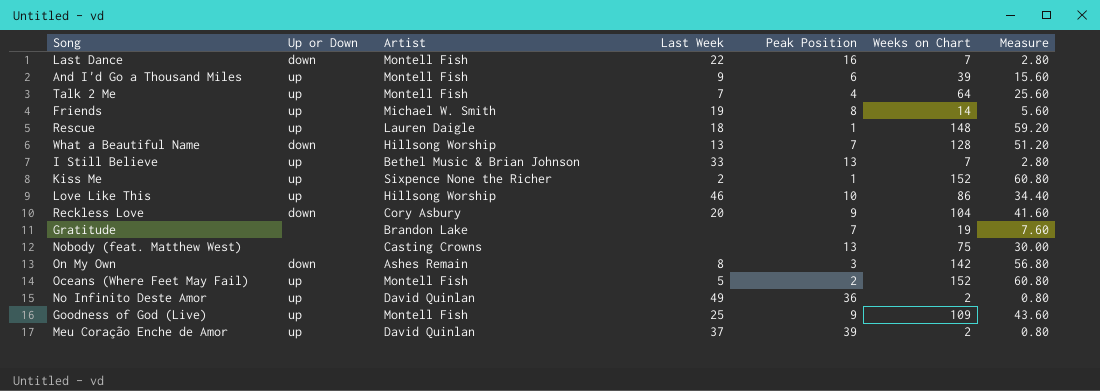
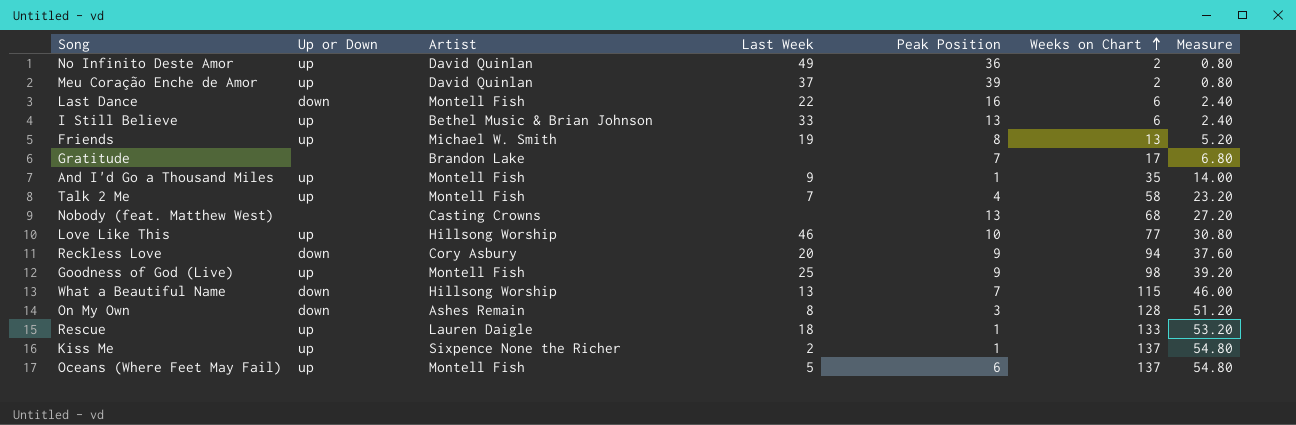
row order: none -> Weeks on Chart ascending
Last Dance | Weeks on Chart: 7 -> 6
Last Dance | Measure: 2.80 -> 2.40
I Still Believe | Weeks on Chart: 7 -> 6
I Still Believe | Measure: 2.80 -> 2.40
Friends | Weeks on Chart: 14 -> 13
Friends | Measure: 5.60 -> 5.20
Gratitude | Weeks on Chart: 19 -> 17
Gratitude | Measure: 7.60 -> 6.80
And I'd Go a Thousand Miles | Peak Position: 6 -> 1
And I'd Go a Thousand Miles | Weeks on Chart: 39 -> 35
And I'd Go a Thousand Miles | Measure: 15.60 -> 14.00
Talk 2 Me | Weeks on Chart: 64 -> 58
Talk 2 Me | Measure: 25.60 -> 23.20
Nobody (feat. Matthew West) | Weeks on Chart: 75 -> 68
Nobody (feat. Matthew West) | Measure: 30.00 -> 27.20
Love Like This | Weeks on Chart: 86 -> 77
Love Like This | Measure: 34.40 -> 30.80
Reckless Love | Weeks on Chart: 104 -> 94
Reckless Love | Measure: 41.60 -> 37.60
Goodness of God (Live) | Weeks on Chart: 109 -> 98
Goodness of God (Live) | Measure: 43.60 -> 39.20
What a Beautiful Name | Weeks on Chart: 128 -> 115
What a Beautiful Name | Measure: 51.20 -> 46.00
On My Own | Weeks on Chart: 142 -> 128
On My Own | Measure: 56.80 -> 51.20
Rescue | Weeks on Chart: 148 -> 133
Rescue | Measure: 59.20 -> 53.20
Kiss Me | Weeks on Chart: 152 -> 137
Kiss Me | Measure: 60.80 -> 54.80
Oceans (Where Feet May Fail) | Peak Position: 2 -> 6
Oceans (Where Feet May Fail) | Weeks on Chart: 152 -> 137
Oceans (Where Feet May Fail) | Measure: 60.80 -> 54.80

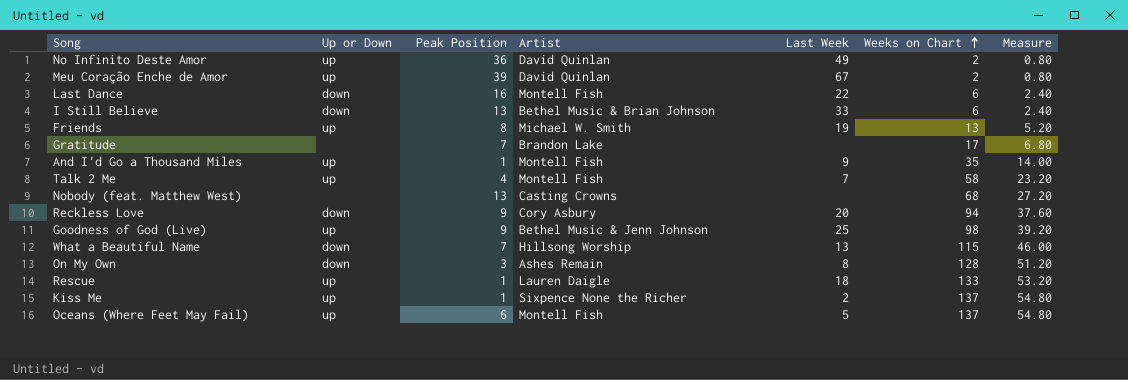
column Peak Position | position: 5 -> 3
row Love Like This: up | Hillsong Worship | 46 | 10 | 77 | 30.80 -> none
Meu Coração Enche de Amor | Last Week: 37 -> 67
I Still Believe | Up or Down: up -> down
Goodness of God (Live) | Artist: Montell Fish -> Bethel Music & Jenn Johnson

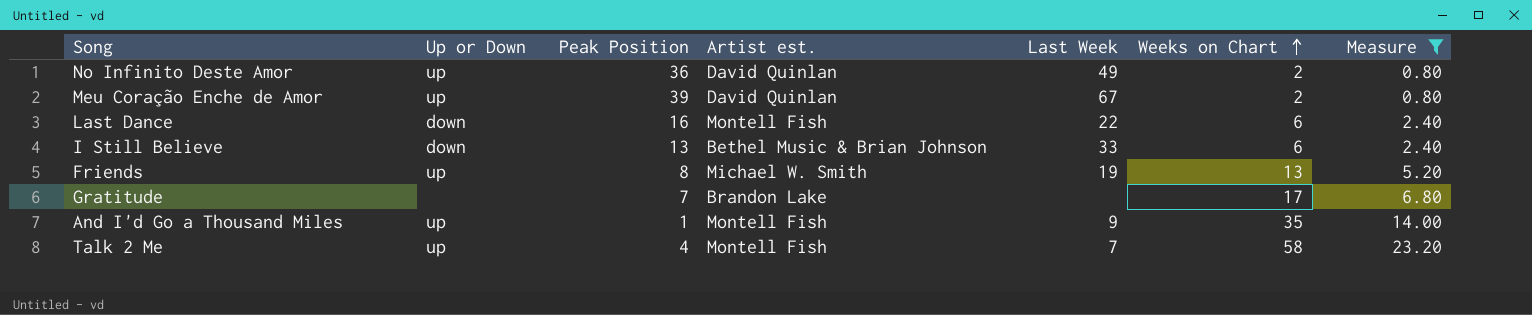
filter: none -> Measure <= 23.20
column name: Artist -> Artist est.

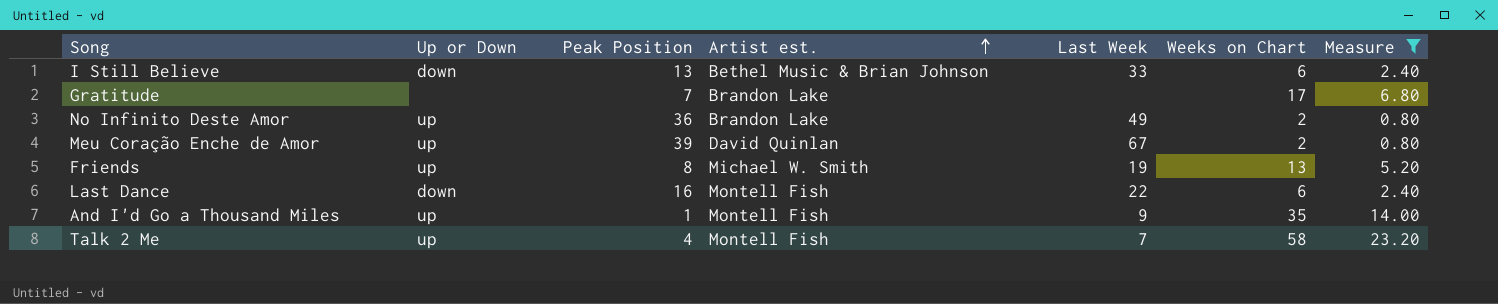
row order: Weeks on Chart ascending -> Artist est. ascending
No Infinito Deste Amor | Artist est.: David Quinlan -> Brandon Lake

